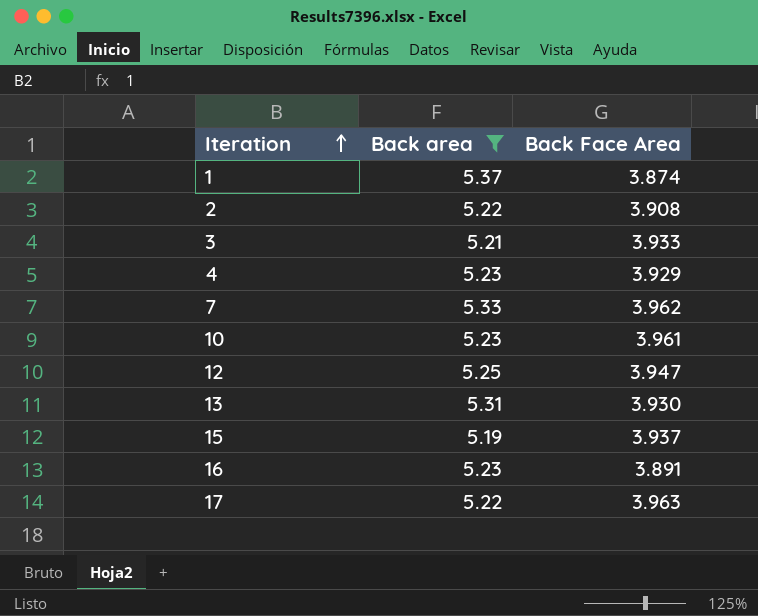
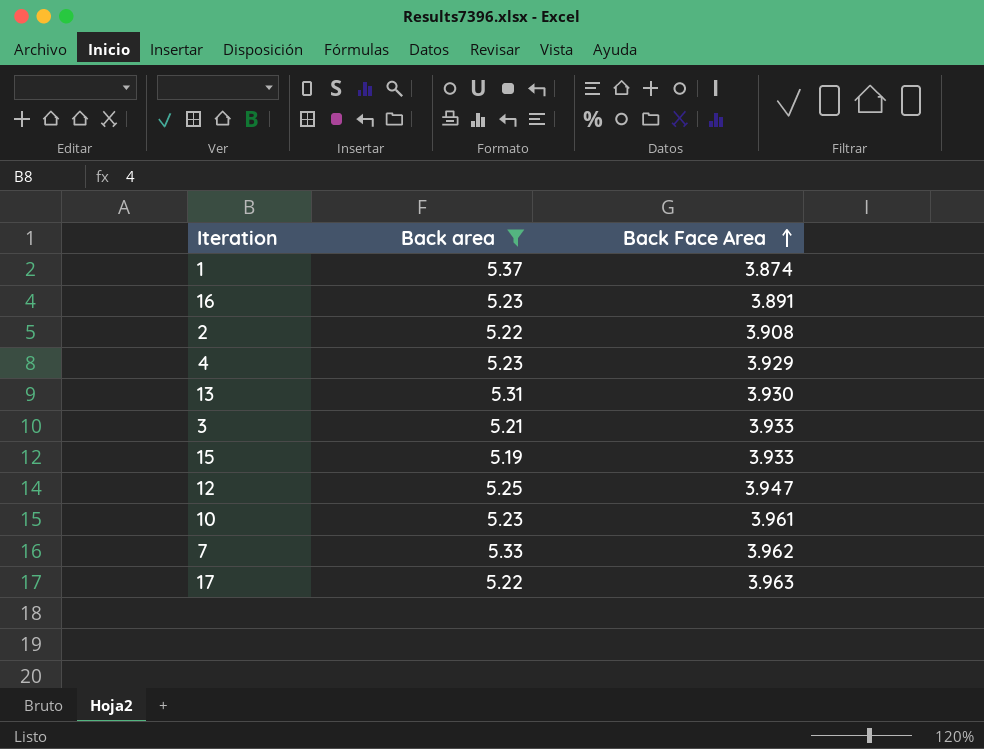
row order: Iteration ascending -> Back Face Area ascending
15 | Back Face Area: 3.937 -> 3.933

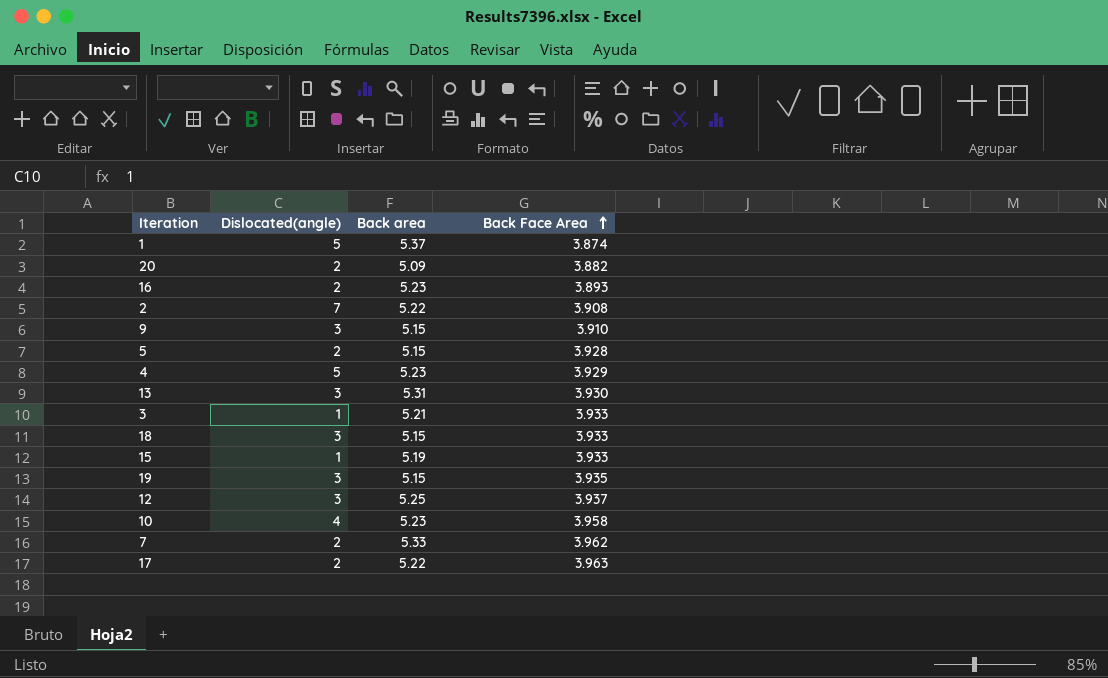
filter: Back area >= 5.19 -> none
column Dislocated(angle) | position: none -> 2
16 | Back Face Area: 3.891 -> 3.893
12 | Back Face Area: 3.947 -> 3.937
10 | Back Face Area: 3.961 -> 3.958

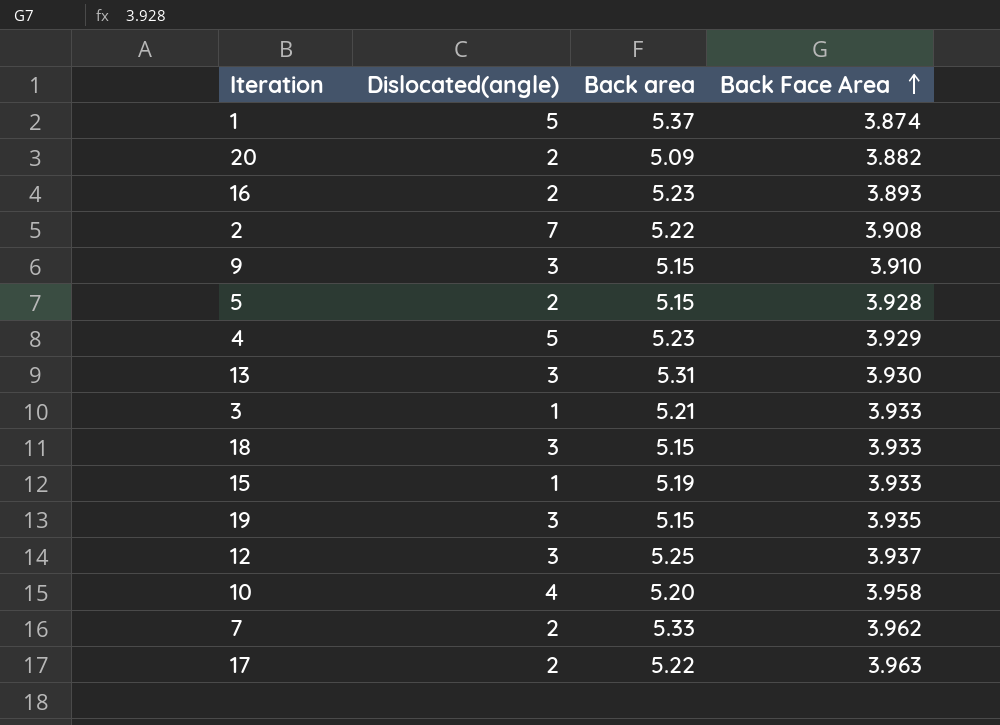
10 | Back area: 5.23 -> 5.20

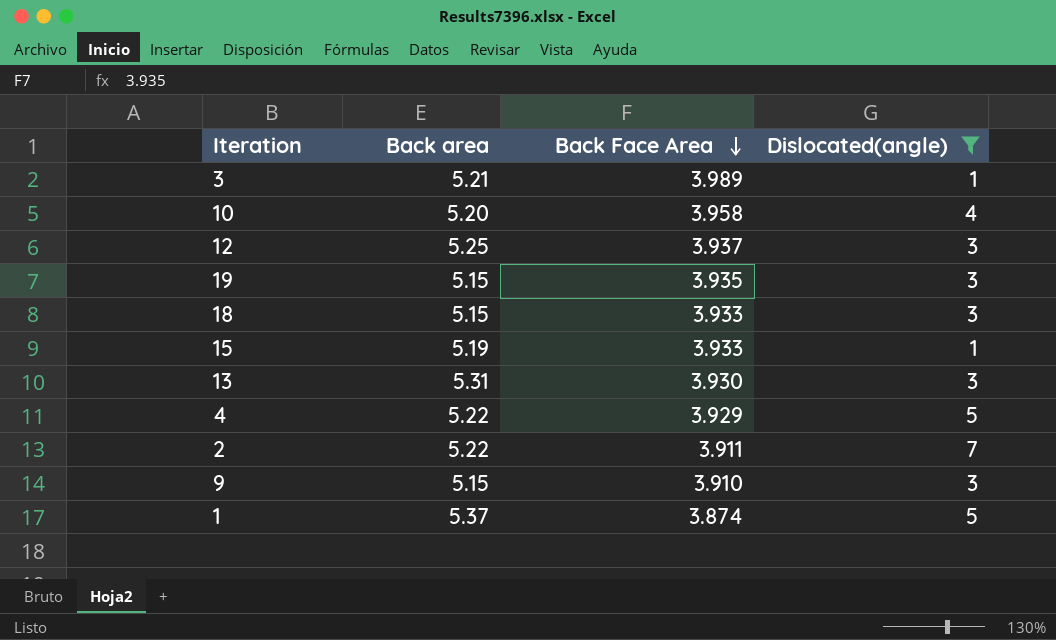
filter: none -> Dislocated(angle) != 2
row order: Back Face Area ascending -> Back Face Area descending
column Dislocated(angle) | position: 2 -> 4
3 | Back Face Area: 3.933 -> 3.989
4 | Back area: 5.23 -> 5.22
2 | Back Face Area: 3.908 -> 3.911

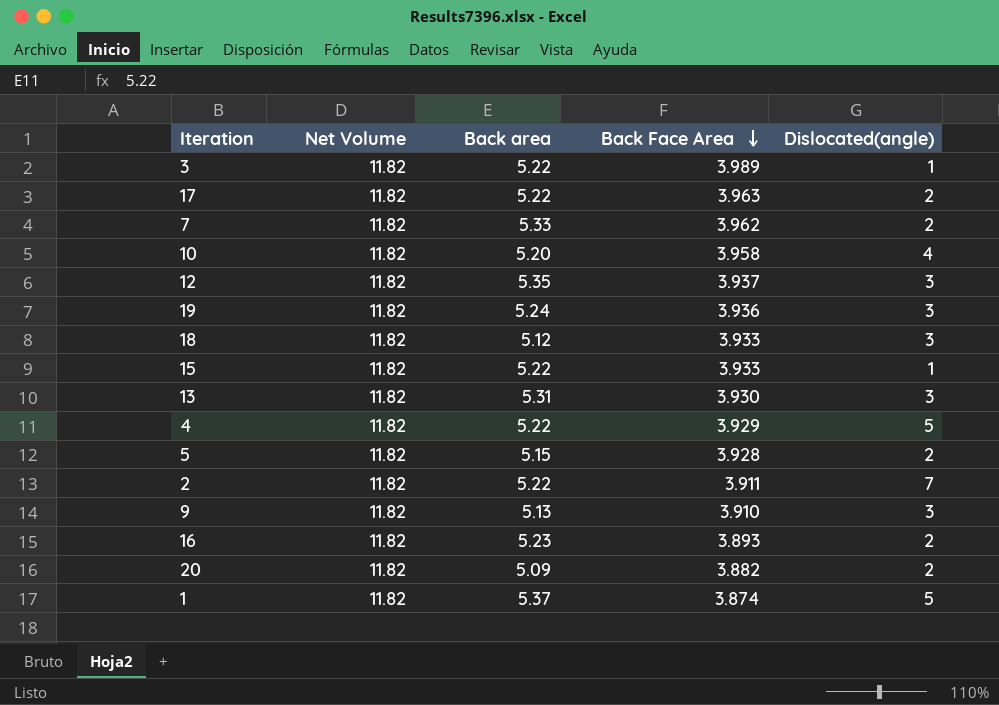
filter: Dislocated(angle) != 2 -> none
column Net Volume | position: none -> 2
3 | Back area: 5.21 -> 5.22
12 | Back area: 5.25 -> 5.35
19 | Back area: 5.15 -> 5.24
19 | Back Face Area: 3.935 -> 3.936
18 | Back area: 5.15 -> 5.12
15 | Back area: 5.19 -> 5.22
9 | Back area: 5.15 -> 5.13

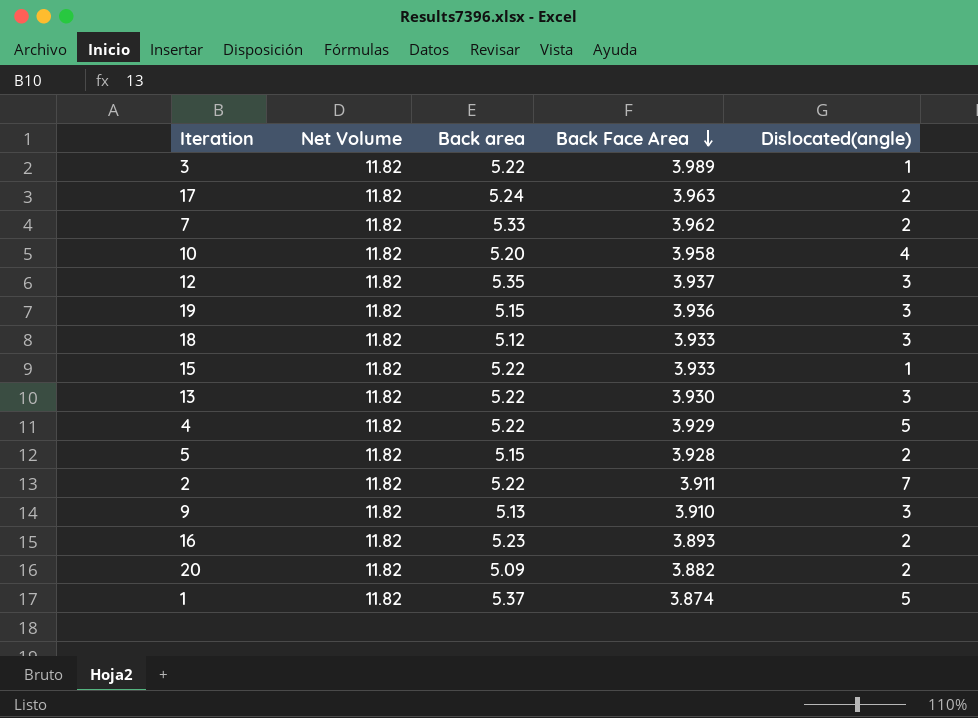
17 | Back area: 5.22 -> 5.24
19 | Back area: 5.24 -> 5.15
13 | Back area: 5.31 -> 5.22

